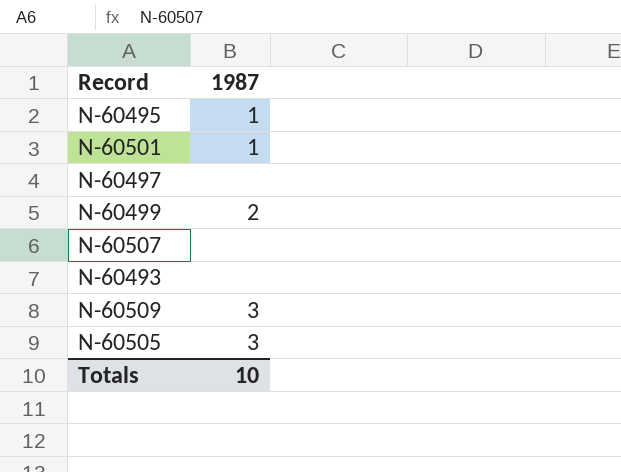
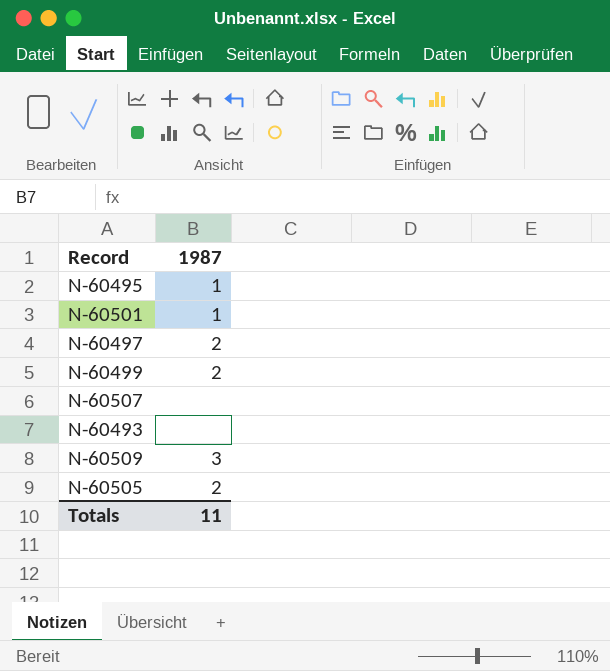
N-60497 | 1987: none -> 2
N-60505 | 1987: 3 -> 2
Totals | 1987: 10 -> 11

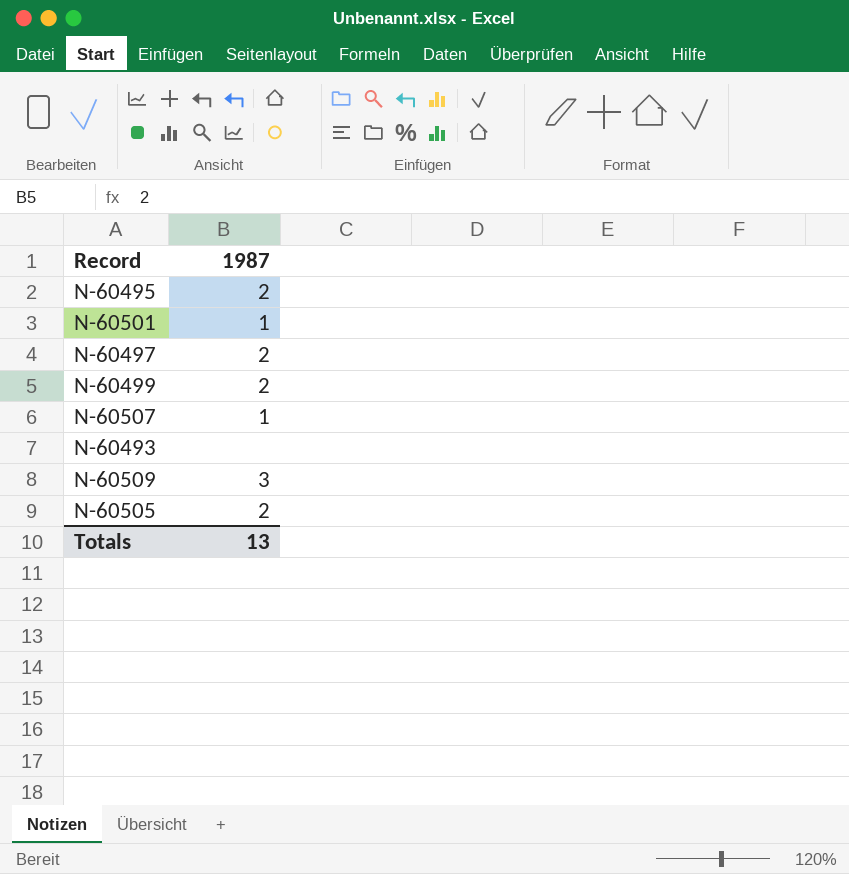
N-60495 | 1987: 1 -> 2
N-60507 | 1987: none -> 1
Totals | 1987: 11 -> 13

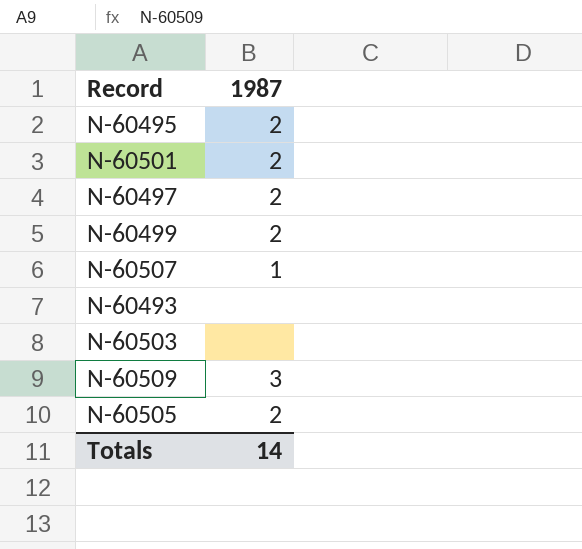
N-60501 | 1987: 1 -> 2
row N-60503: none -> none
Totals | 1987: 13 -> 14

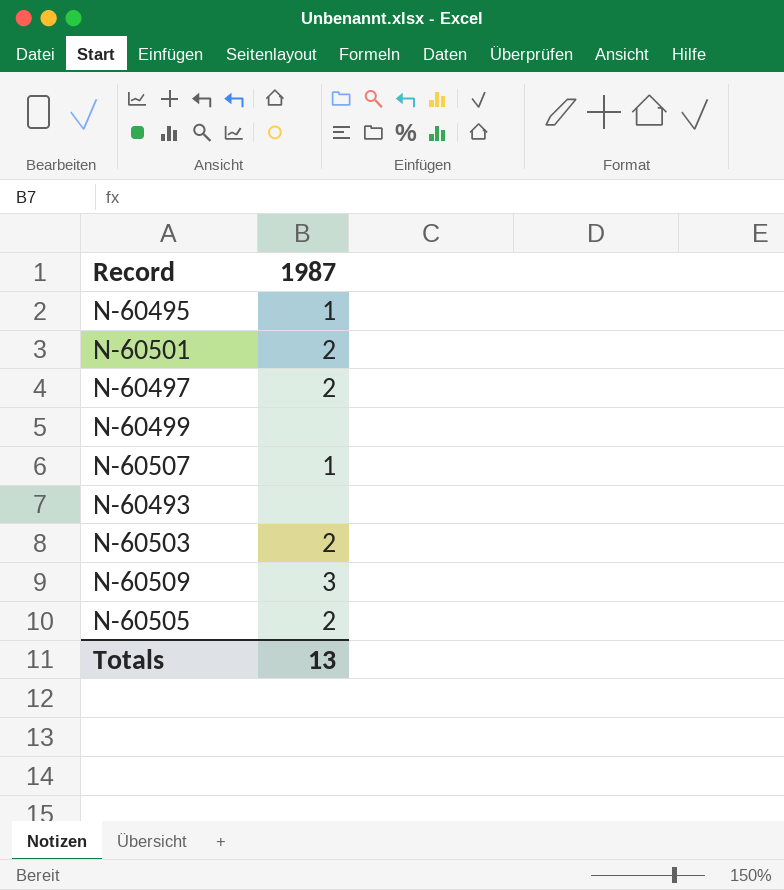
N-60495 | 1987: 2 -> 1
N-60499 | 1987: 2 -> none
N-60503 | 1987: none -> 2
Totals | 1987: 14 -> 13

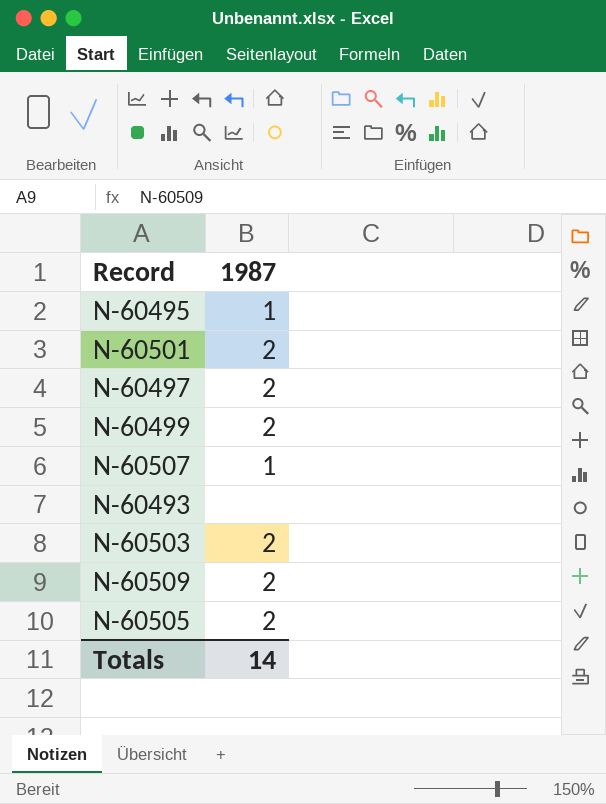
N-60499 | 1987: none -> 2
N-60509 | 1987: 3 -> 2
Totals | 1987: 13 -> 14

